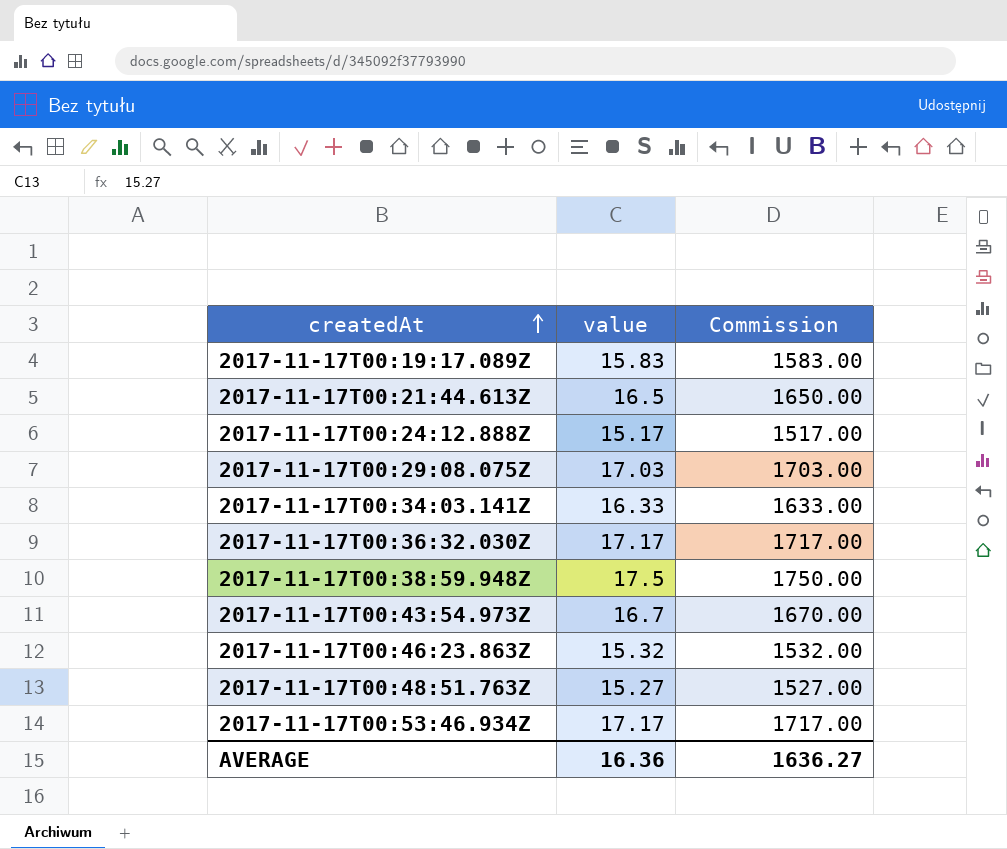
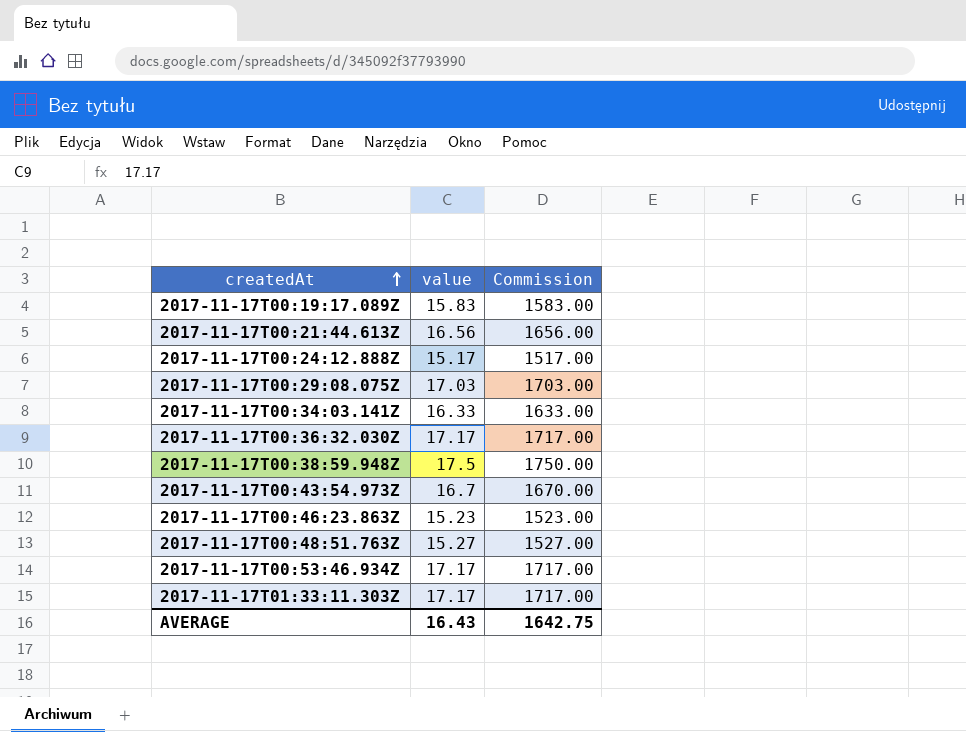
2017-11-17T00:21:44.613Z | value: 16.5 -> 16.56
2017-11-17T00:21:44.613Z | Commission: 1650.00 -> 1656.00
2017-11-17T00:46:23.863Z | value: 15.32 -> 15.23
2017-11-17T00:46:23.863Z | Commission: 1532.00 -> 1523.00
row 2017-11-17T01:33:11.303Z: none -> 17.17 | 1717.00
AVERAGE | value: 16.36 -> 16.43
AVERAGE | Commission: 1636.27 -> 1642.75

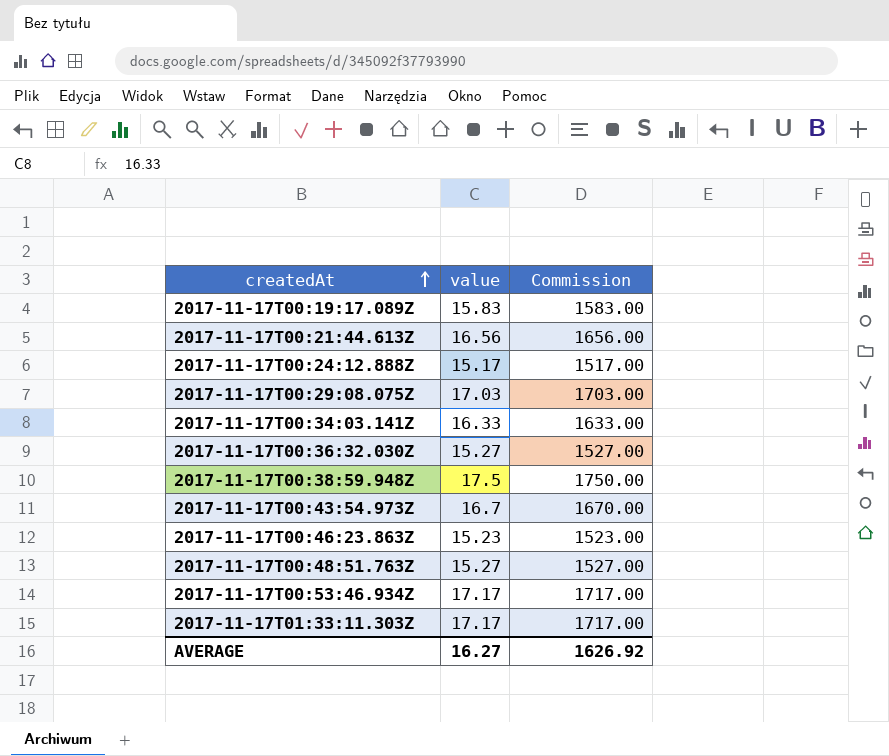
2017-11-17T00:36:32.030Z | value: 17.17 -> 15.27
2017-11-17T00:36:32.030Z | Commission: 1717.00 -> 1527.00
AVERAGE | value: 16.43 -> 16.27
AVERAGE | Commission: 1642.75 -> 1626.92

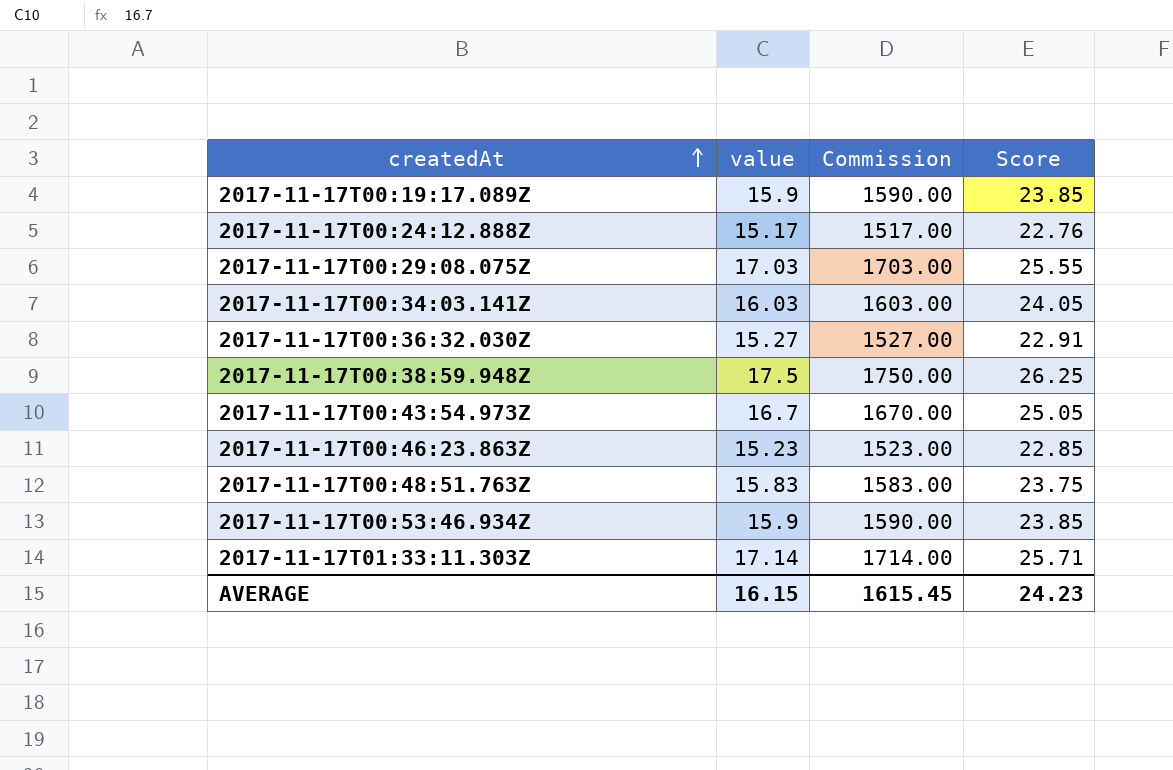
column Score | formula: none -> [value] * 1.5
row 2017-11-17T00:21:44.613Z: 16.56 | 1656.00 -> none
2017-11-17T00:19:17.089Z | value: 15.83 -> 15.9
2017-11-17T00:19:17.089Z | Commission: 1583.00 -> 1590.00
2017-11-17T00:34:03.141Z | value: 16.33 -> 16.03
2017-11-17T00:34:03.141Z | Commission: 1633.00 -> 1603.00
2017-11-17T00:48:51.763Z | value: 15.27 -> 15.83
2017-11-17T00:48:51.763Z | Commission: 1527.00 -> 1583.00
2017-11-17T00:53:46.934Z | value: 17.17 -> 15.9
2017-11-17T00:53:46.934Z | Commission: 1717.00 -> 1590.00
2017-11-17T01:33:11.303Z | value: 17.17 -> 17.14
2017-11-17T01:33:11.303Z | Commission: 1717.00 -> 1714.00
AVERAGE | value: 16.27 -> 16.15
AVERAGE | Commission: 1626.92 -> 1615.45

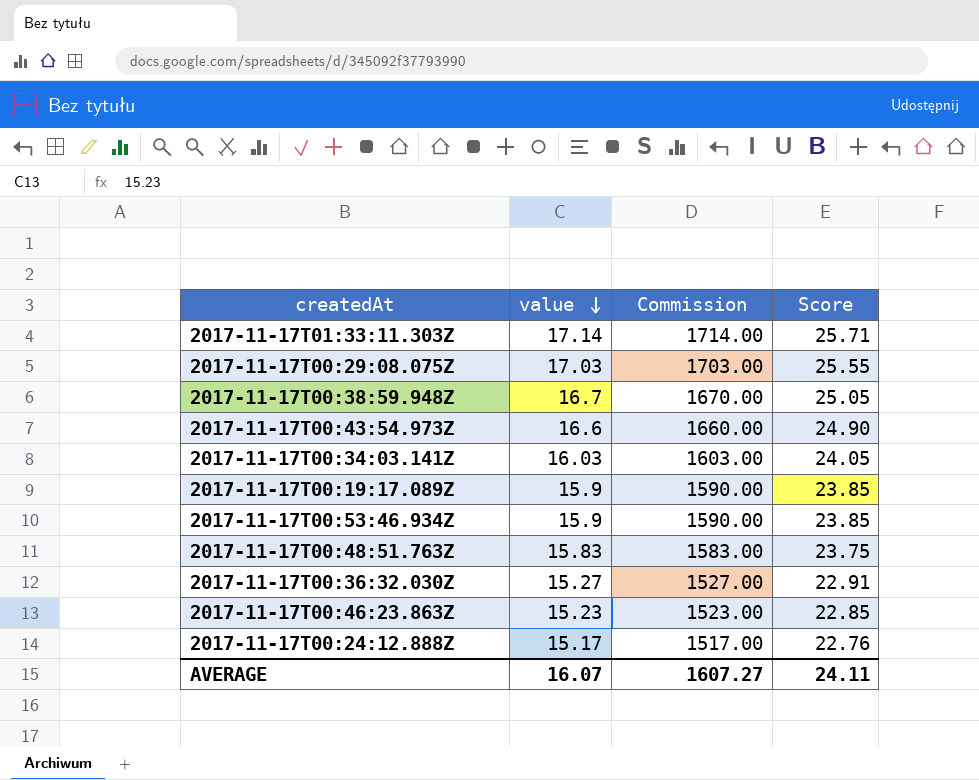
row order: createdAt ascending -> value descending
2017-11-17T00:38:59.948Z | value: 17.5 -> 16.7
2017-11-17T00:38:59.948Z | Commission: 1750.00 -> 1670.00
2017-11-17T00:38:59.948Z | Score: 26.25 -> 25.05
2017-11-17T00:43:54.973Z | value: 16.7 -> 16.6
2017-11-17T00:43:54.973Z | Commission: 1670.00 -> 1660.00
2017-11-17T00:43:54.973Z | Score: 25.05 -> 24.90
AVERAGE | value: 16.15 -> 16.07
AVERAGE | Commission: 1615.45 -> 1607.27
AVERAGE | Score: 24.23 -> 24.11

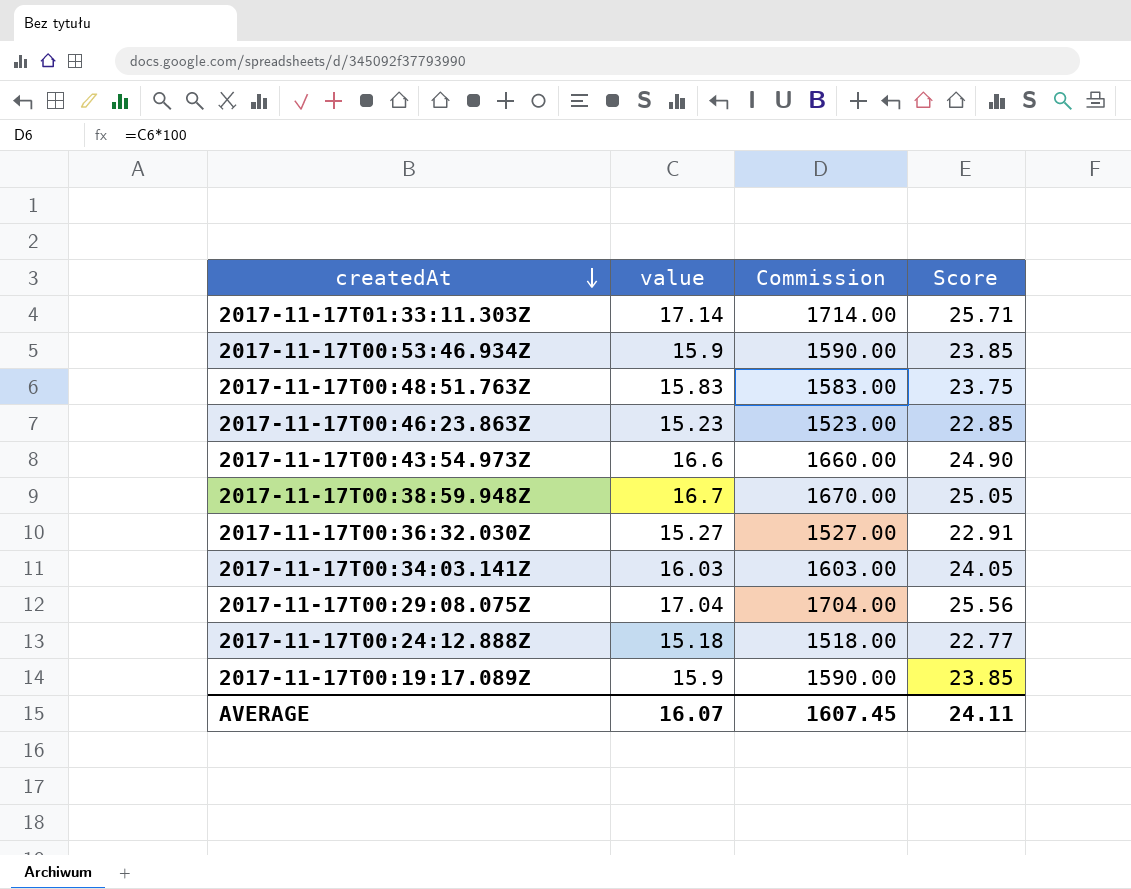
row order: value descending -> createdAt descending
2017-11-17T00:29:08.075Z | value: 17.03 -> 17.04
2017-11-17T00:29:08.075Z | Commission: 1703.00 -> 1704.00
2017-11-17T00:29:08.075Z | Score: 25.55 -> 25.56
2017-11-17T00:24:12.888Z | value: 15.17 -> 15.18
2017-11-17T00:24:12.888Z | Commission: 1517.00 -> 1518.00
2017-11-17T00:24:12.888Z | Score: 22.76 -> 22.77
AVERAGE | Commission: 1607.27 -> 1607.45

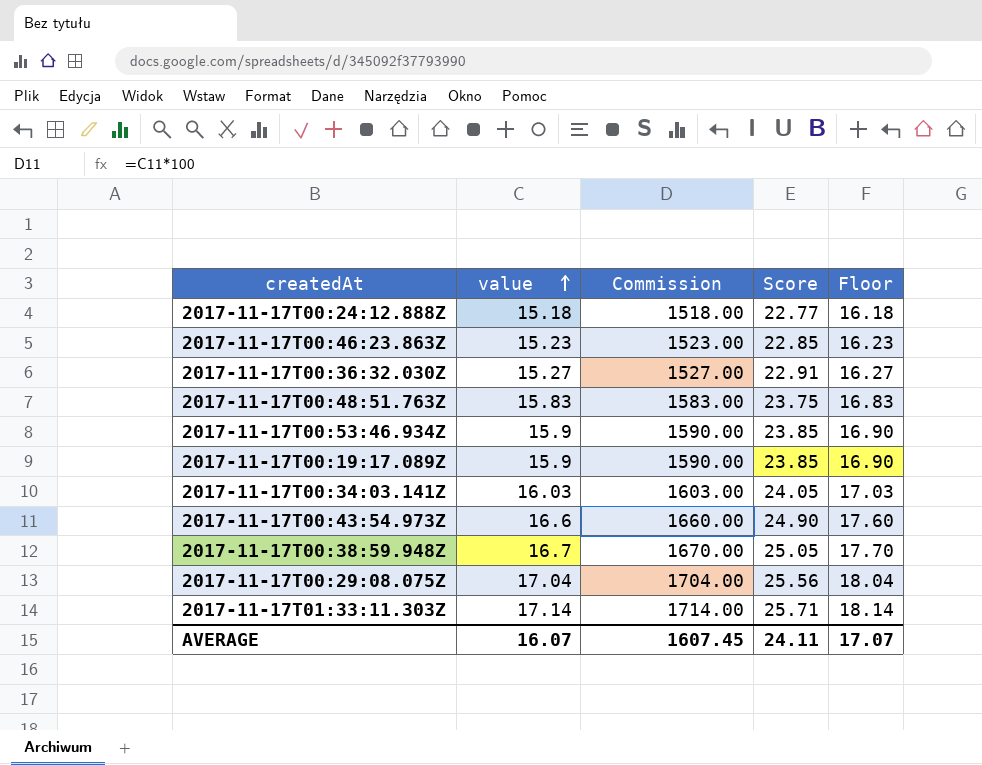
row order: createdAt descending -> value ascending
column Floor | formula: none -> [value] + 1

